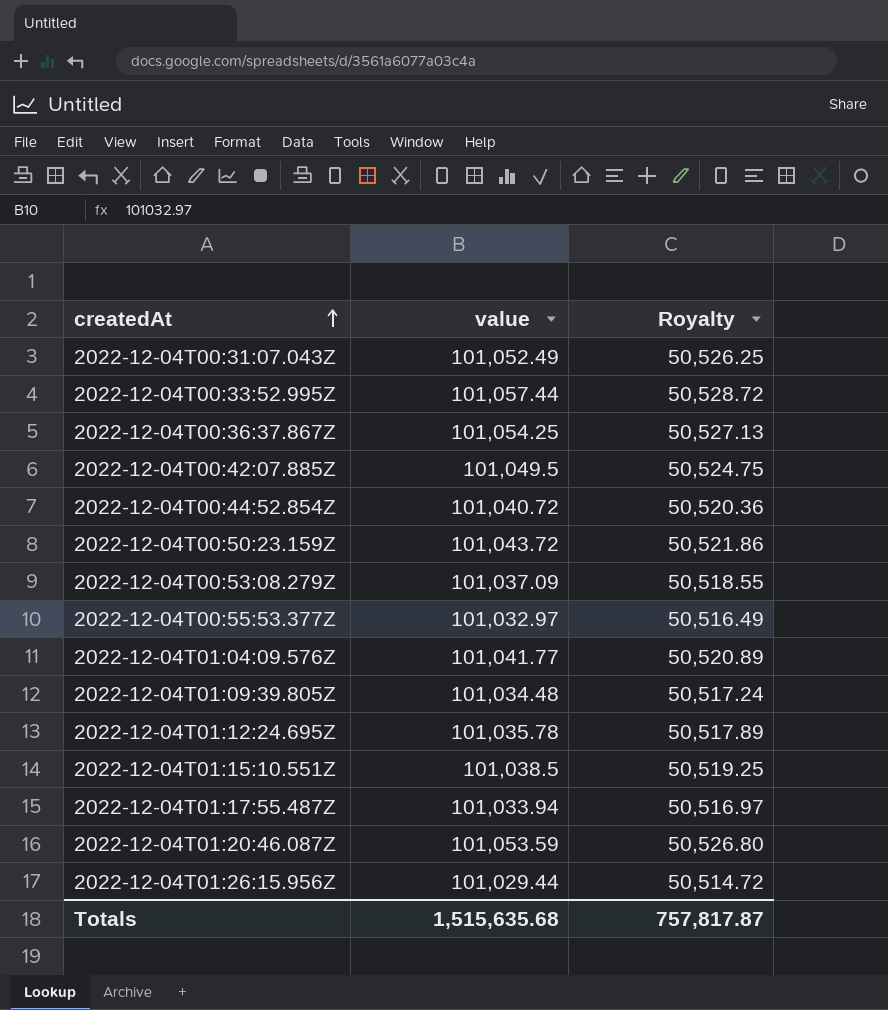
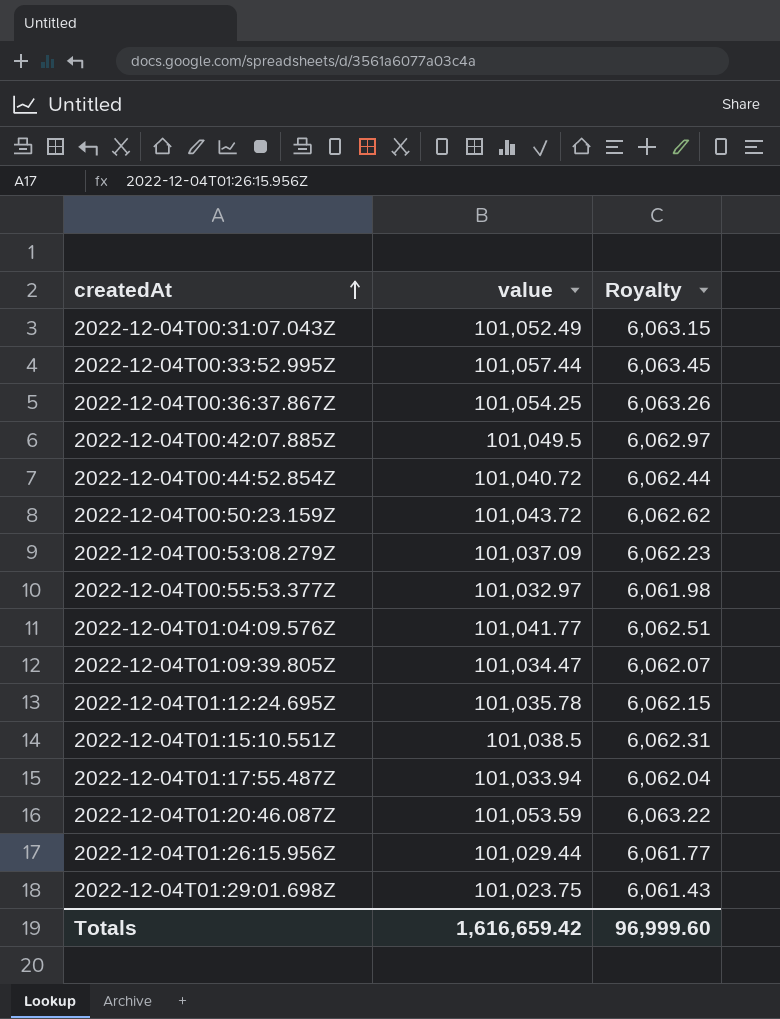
column Royalty | formula: [value] * 0.5 -> [value] * 0.06
2022-12-04T01:09:39.805Z | value: 101,034.48 -> 101,034.47
row 2022-12-04T01:29:01.698Z: none -> 101,023.75 | 6,061.43
Totals | value: 1,515,635.68 -> 1,616,659.42
Totals | Royalty: 757,817.87 -> 96,999.60

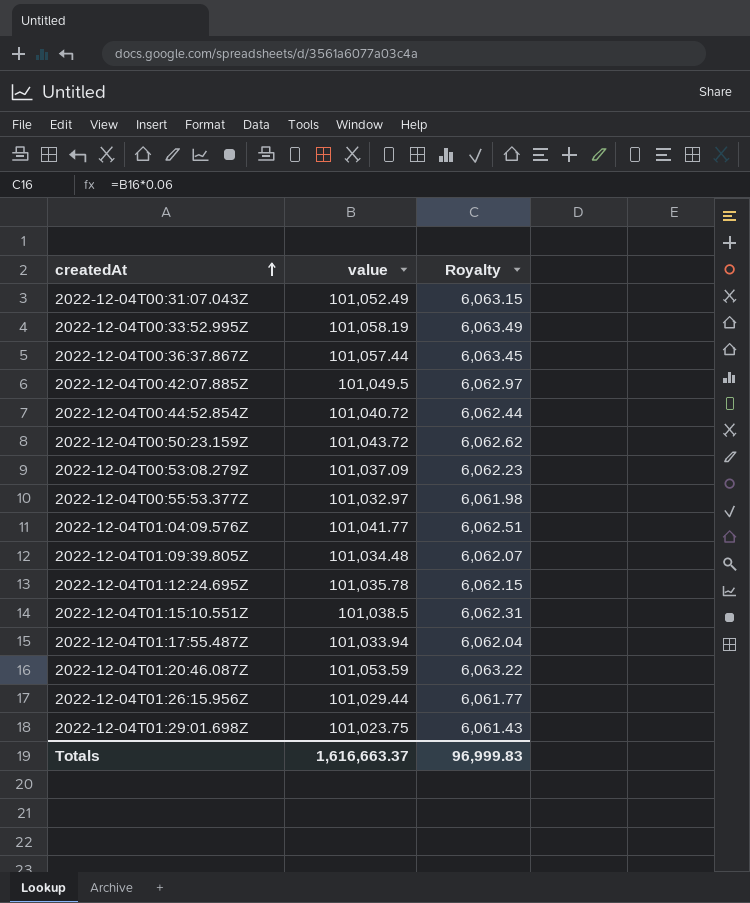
2022-12-04T00:33:52.995Z | value: 101,057.44 -> 101,058.19
2022-12-04T00:33:52.995Z | Royalty: 6,063.45 -> 6,063.49
2022-12-04T00:36:37.867Z | value: 101,054.25 -> 101,057.44
2022-12-04T00:36:37.867Z | Royalty: 6,063.26 -> 6,063.45
2022-12-04T01:09:39.805Z | value: 101,034.47 -> 101,034.48
Totals | value: 1,616,659.42 -> 1,616,663.37
Totals | Royalty: 96,999.60 -> 96,999.83

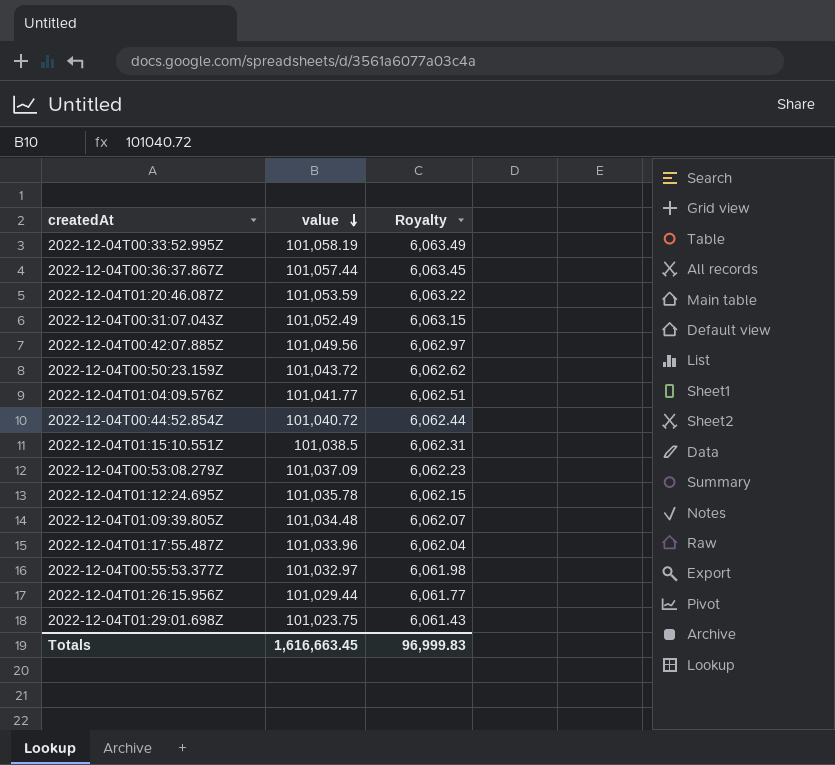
row order: createdAt ascending -> value descending
2022-12-04T00:42:07.885Z | value: 101,049.5 -> 101,049.56
2022-12-04T01:17:55.487Z | value: 101,033.94 -> 101,033.96
Totals | value: 1,616,663.37 -> 1,616,663.45

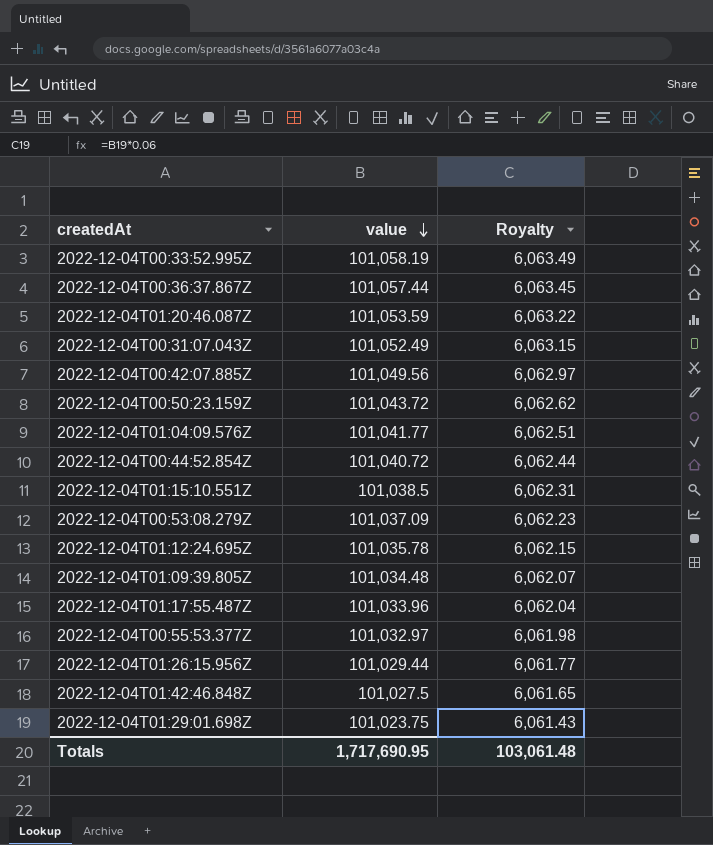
row 2022-12-04T01:42:46.848Z: none -> 101,027.5 | 6,061.65
Totals | value: 1,616,663.45 -> 1,717,690.95
Totals | Royalty: 96,999.83 -> 103,061.48

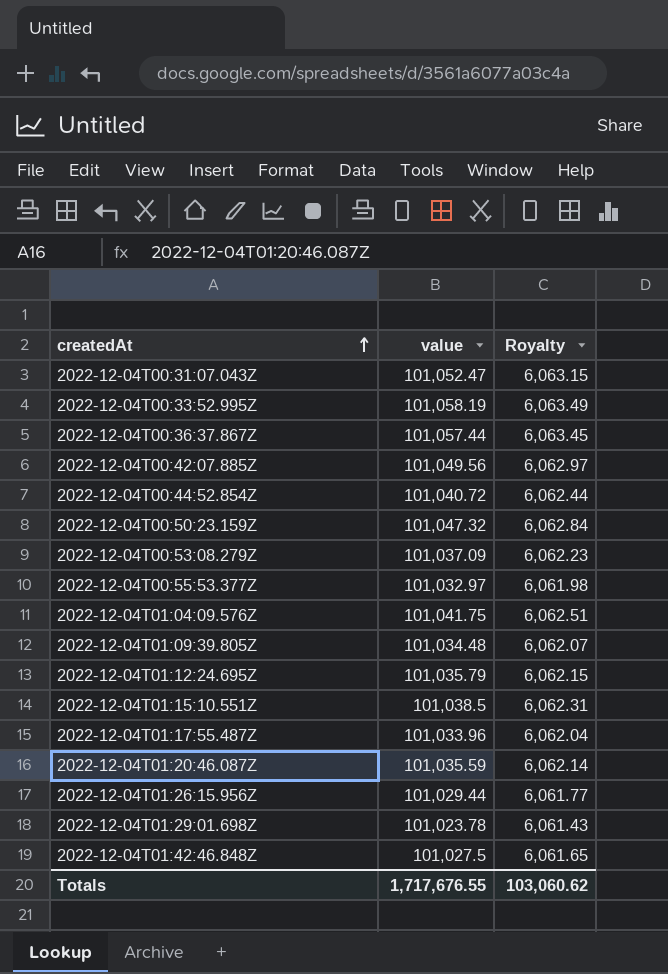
row order: value descending -> createdAt ascending
2022-12-04T00:31:07.043Z | value: 101,052.49 -> 101,052.47
2022-12-04T00:50:23.159Z | value: 101,043.72 -> 101,047.32
2022-12-04T00:50:23.159Z | Royalty: 6,062.62 -> 6,062.84
2022-12-04T01:04:09.576Z | value: 101,041.77 -> 101,041.75
2022-12-04T01:12:24.695Z | value: 101,035.78 -> 101,035.79
2022-12-04T01:20:46.087Z | value: 101,053.59 -> 101,035.59
2022-12-04T01:20:46.087Z | Royalty: 6,063.22 -> 6,062.14
2022-12-04T01:29:01.698Z | value: 101,023.75 -> 101,023.78
Totals | value: 1,717,690.95 -> 1,717,676.55
Totals | Royalty: 103,061.48 -> 103,060.62

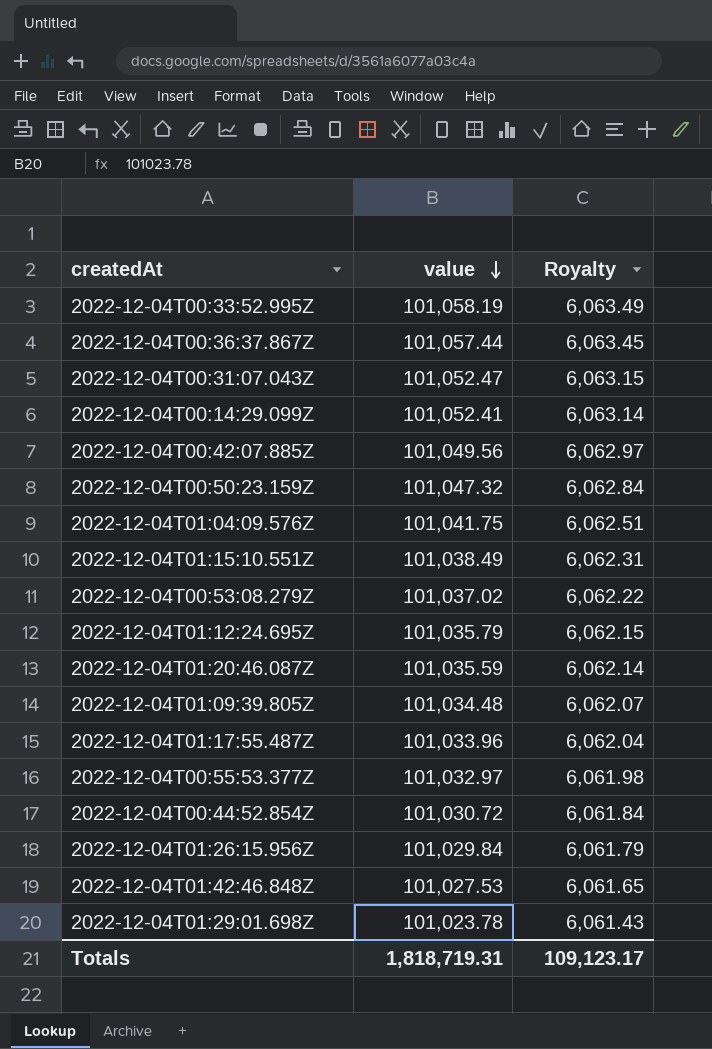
row order: createdAt ascending -> value descending
row 2022-12-04T00:14:29.099Z: none -> 101,052.41 | 6,063.14
2022-12-04T01:15:10.551Z | value: 101,038.5 -> 101,038.49
2022-12-04T00:53:08.279Z | value: 101,037.09 -> 101,037.02
2022-12-04T00:53:08.279Z | Royalty: 6,062.23 -> 6,062.22
2022-12-04T00:44:52.854Z | value: 101,040.72 -> 101,030.72
2022-12-04T00:44:52.854Z | Royalty: 6,062.44 -> 6,061.84
2022-12-04T01:26:15.956Z | value: 101,029.44 -> 101,029.84
2022-12-04T01:26:15.956Z | Royalty: 6,061.77 -> 6,061.79
2022-12-04T01:42:46.848Z | value: 101,027.5 -> 101,027.53
Totals | value: 1,717,676.55 -> 1,818,719.31
Totals | Royalty: 103,060.62 -> 109,123.17

